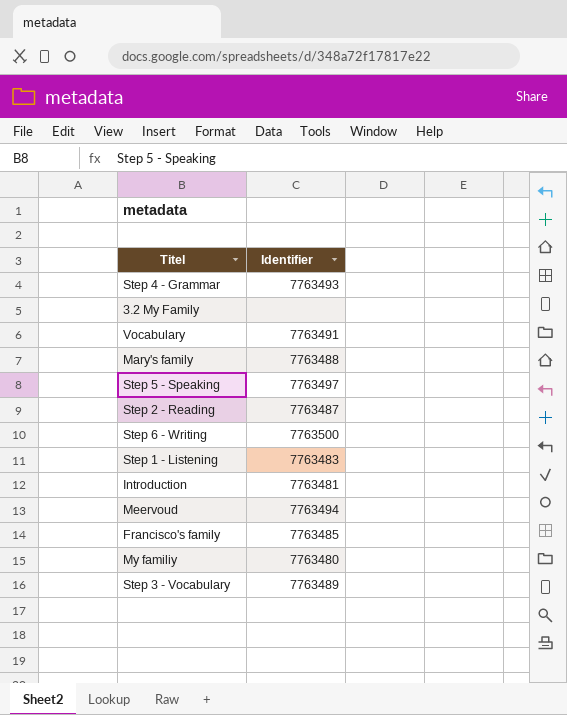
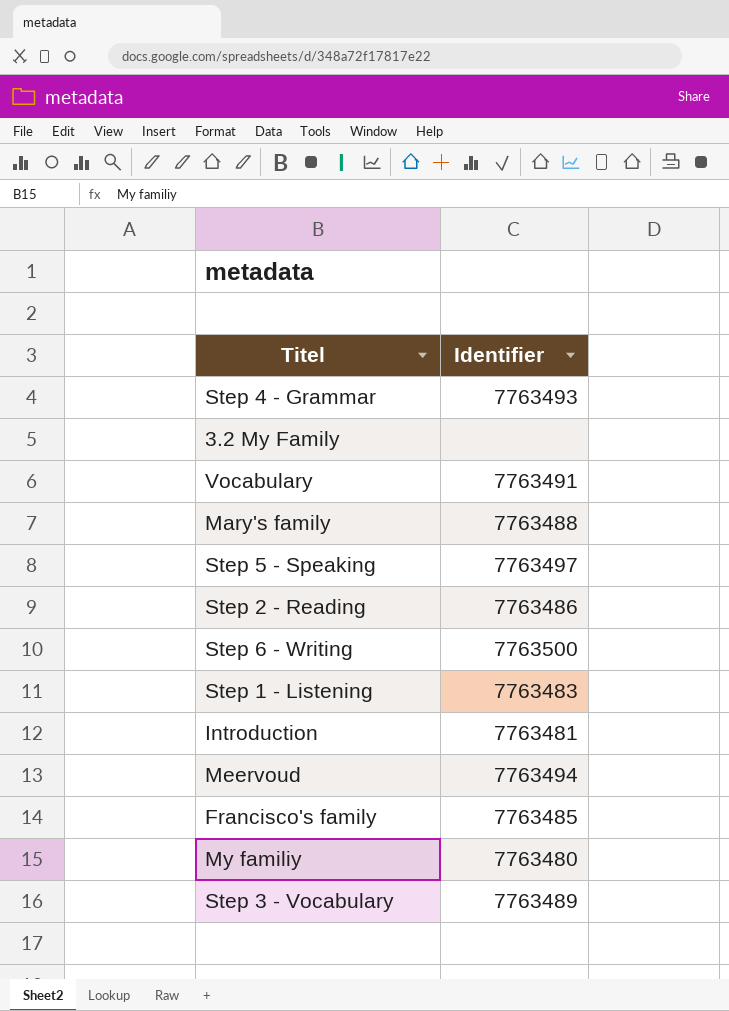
Step 2 - Reading | Identifier: 7763487 -> 7763486

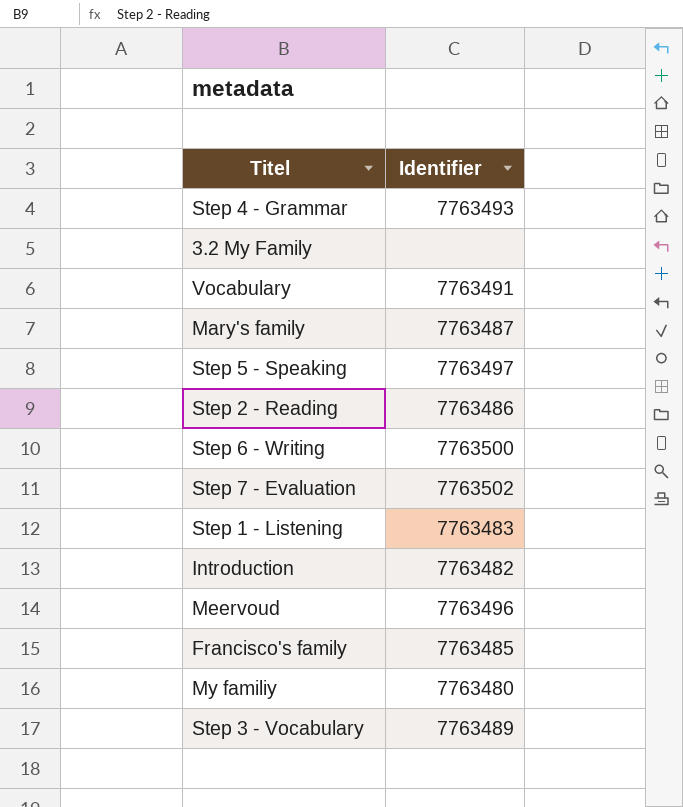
Mary's family | Identifier: 7763488 -> 7763487
row Step 7 - Evaluation: none -> 7763502
Introduction | Identifier: 7763481 -> 7763482
Meervoud | Identifier: 7763494 -> 7763496

